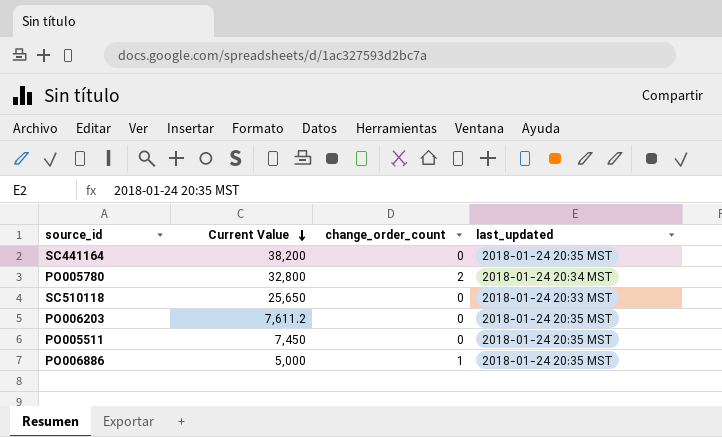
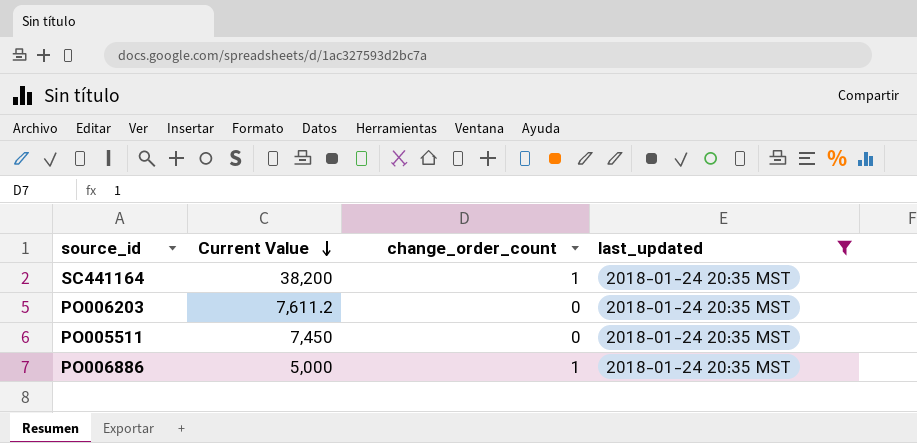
filter: none -> last_updated = 2018-01-24 20:35 MST
SC441164 | change_order_count: 0 -> 1

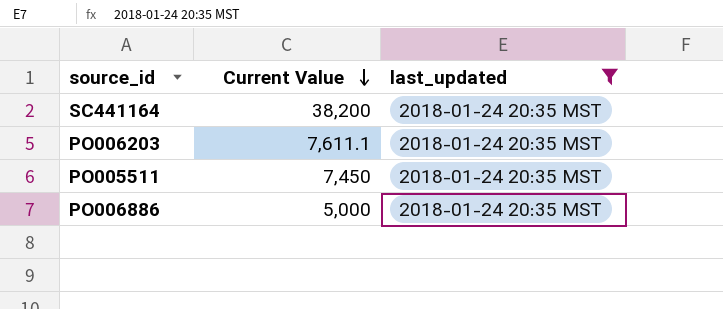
column change_order_count | position: 3 -> none
PO006203 | Current Value: 7,611.2 -> 7,611.1

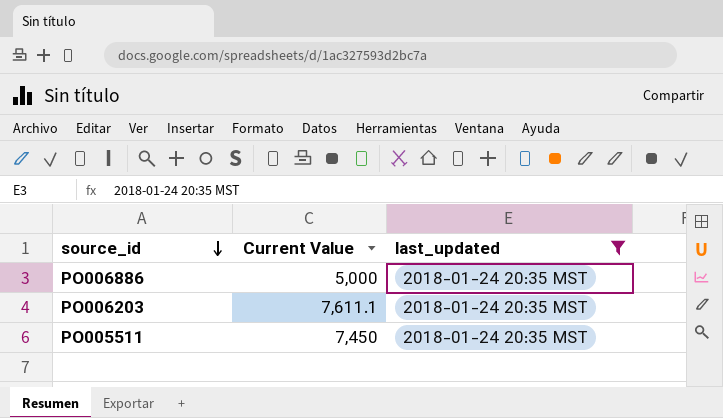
row order: Current Value descending -> source_id descending
row SC441164: 38,200 | 2018-01-24 20:35 MST -> none

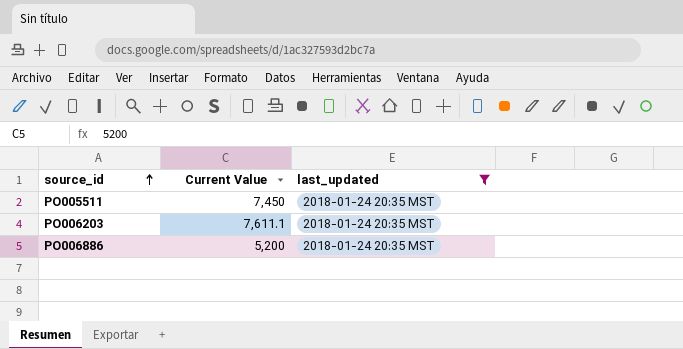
row order: source_id descending -> source_id ascending
PO006886 | Current Value: 5,000 -> 5,200

